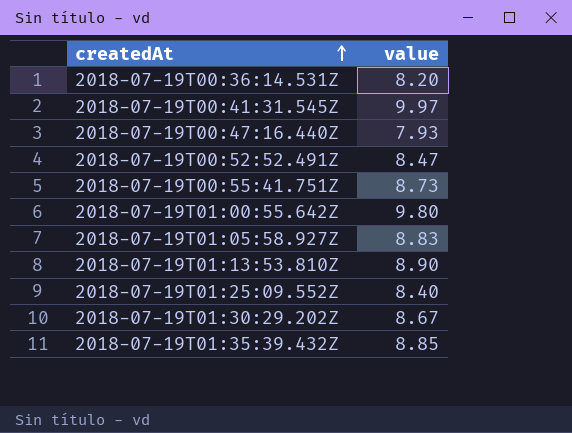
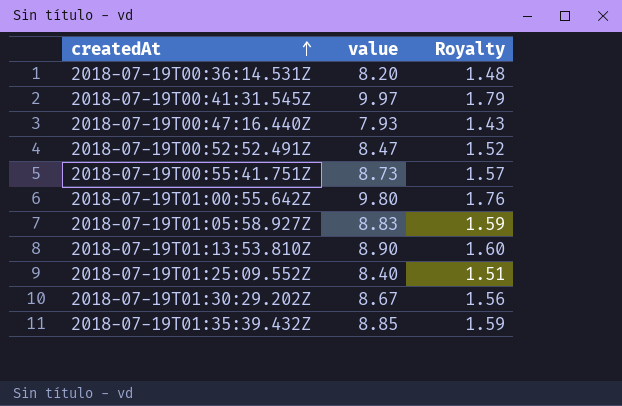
column Royalty | formula: none -> [value] * 0.18

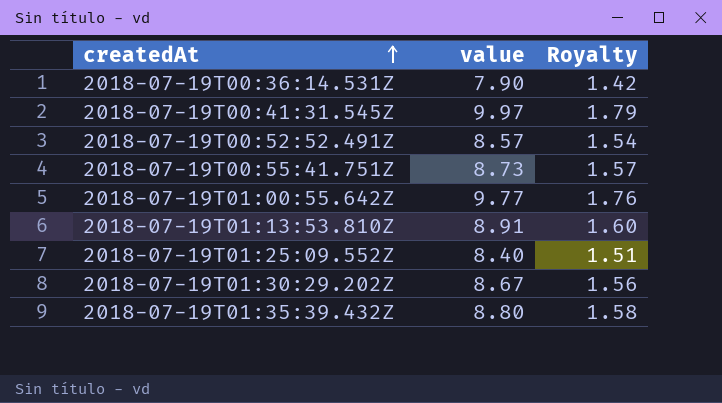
row 2018-07-19T00:47:16.440Z: 7.93 | 1.43 -> none
row 2018-07-19T01:05:58.927Z: 8.83 | 1.59 -> none
2018-07-19T00:36:14.531Z | value: 8.20 -> 7.90
2018-07-19T00:36:14.531Z | Royalty: 1.48 -> 1.42
2018-07-19T00:52:52.491Z | value: 8.47 -> 8.57
2018-07-19T00:52:52.491Z | Royalty: 1.52 -> 1.54
2018-07-19T01:00:55.642Z | value: 9.80 -> 9.77
2018-07-19T01:13:53.810Z | value: 8.90 -> 8.91
2018-07-19T01:35:39.432Z | value: 8.85 -> 8.80
2018-07-19T01:35:39.432Z | Royalty: 1.59 -> 1.58

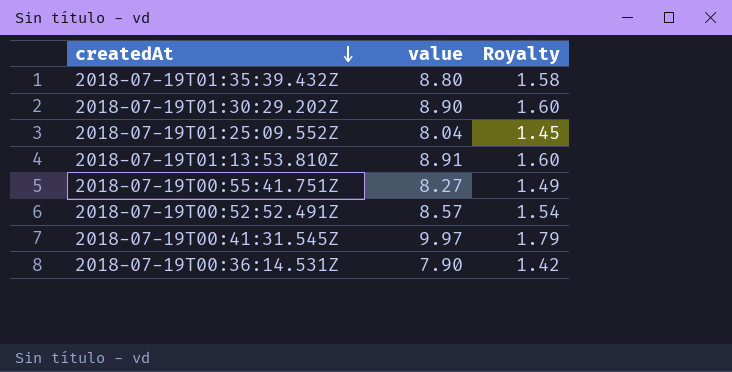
row order: createdAt ascending -> createdAt descending
row 2018-07-19T01:00:55.642Z: 9.77 | 1.76 -> none
2018-07-19T01:30:29.202Z | value: 8.67 -> 8.90
2018-07-19T01:30:29.202Z | Royalty: 1.56 -> 1.60
2018-07-19T01:25:09.552Z | value: 8.40 -> 8.04
2018-07-19T01:25:09.552Z | Royalty: 1.51 -> 1.45
2018-07-19T00:55:41.751Z | value: 8.73 -> 8.27
2018-07-19T00:55:41.751Z | Royalty: 1.57 -> 1.49

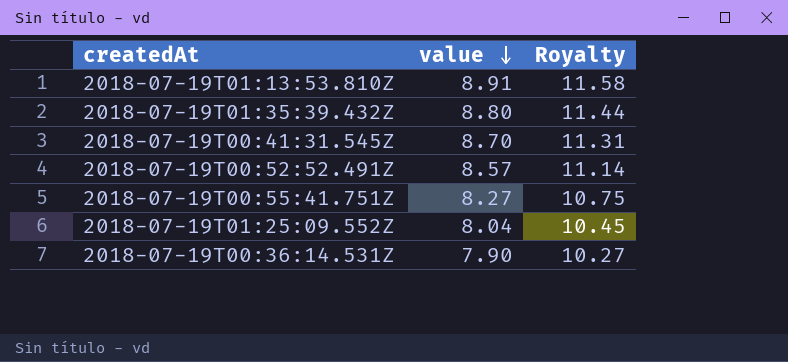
row order: createdAt descending -> value descending
column Royalty | formula: [value] * 0.18 -> [value] * 1.3
row 2018-07-19T01:30:29.202Z: 8.90 | 1.60 -> none
2018-07-19T00:41:31.545Z | value: 9.97 -> 8.70

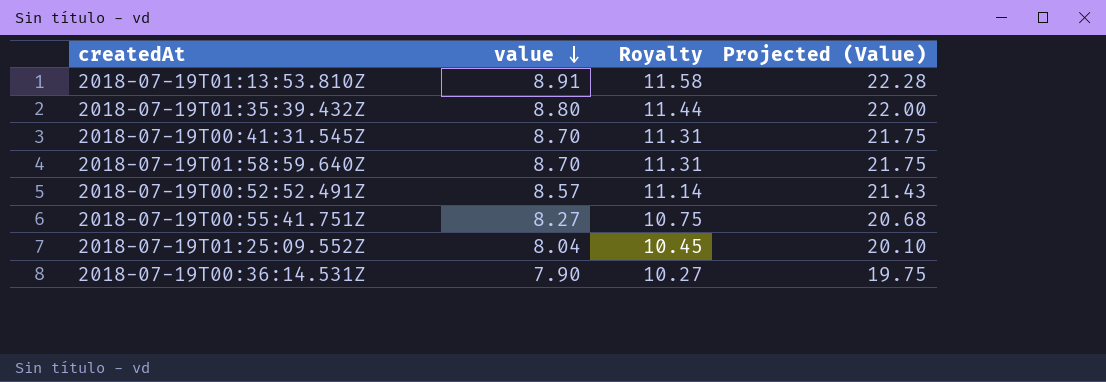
column Projected (Value) | formula: none -> [value] * 2.5
row 2018-07-19T01:58:59.640Z: none -> 8.70 | 11.31 | 21.75

